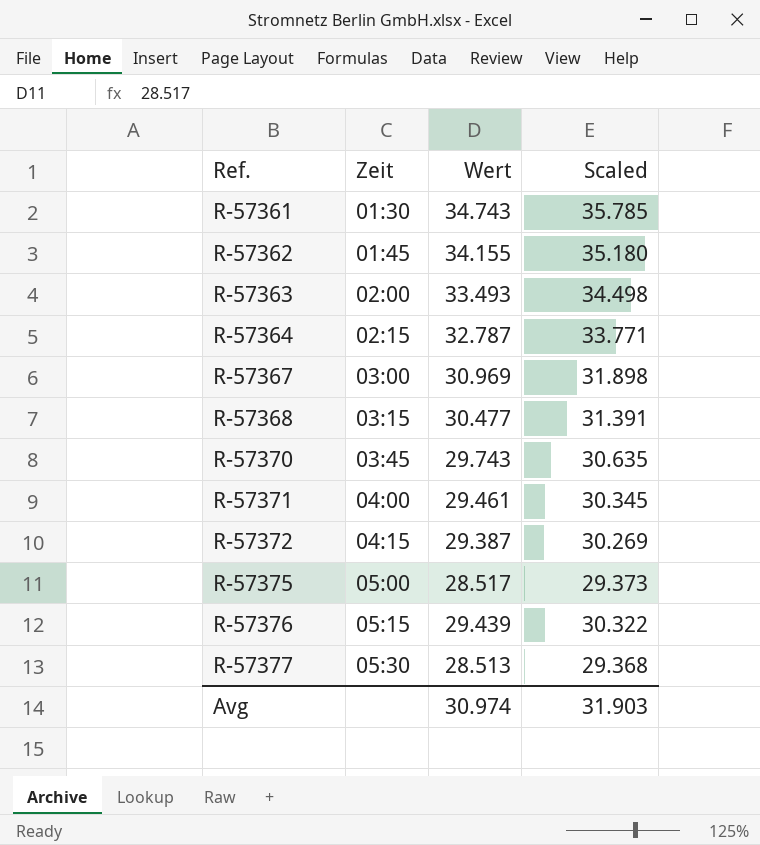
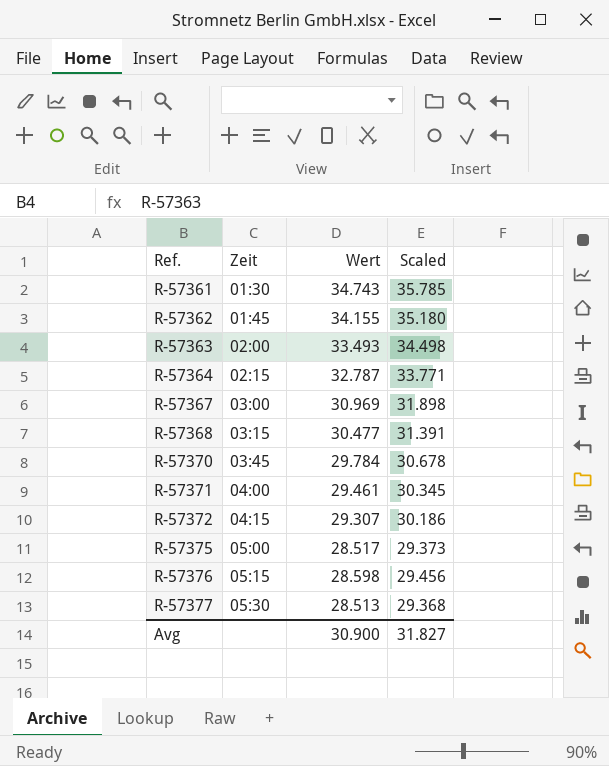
R-57370 | Wert: 29.743 -> 29.784
R-57370 | Scaled: 30.635 -> 30.678
R-57372 | Wert: 29.387 -> 29.307
R-57372 | Scaled: 30.269 -> 30.186
R-57376 | Wert: 29.439 -> 28.598
R-57376 | Scaled: 30.322 -> 29.456
Avg | Wert: 30.974 -> 30.900
Avg | Scaled: 31.903 -> 31.827

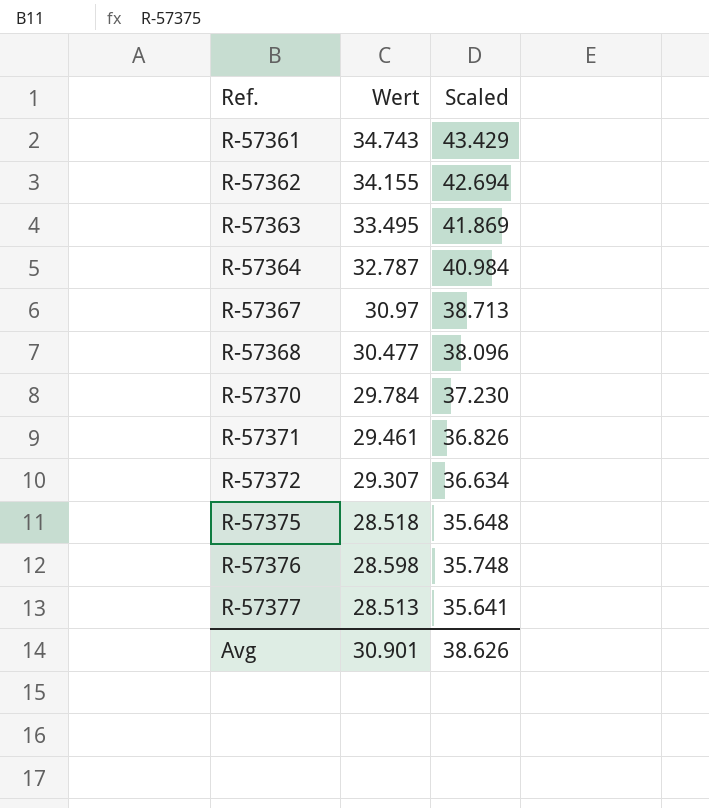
column Zeit | position: 2 -> none
column Scaled | formula: [Wert] * 1.03 -> [Wert] * 1.25
R-57363 | Wert: 33.493 -> 33.495
R-57367 | Wert: 30.969 -> 30.97
R-57375 | Wert: 28.517 -> 28.518
Avg | Wert: 30.900 -> 30.901
Avg | Scaled: 31.827 -> 38.626

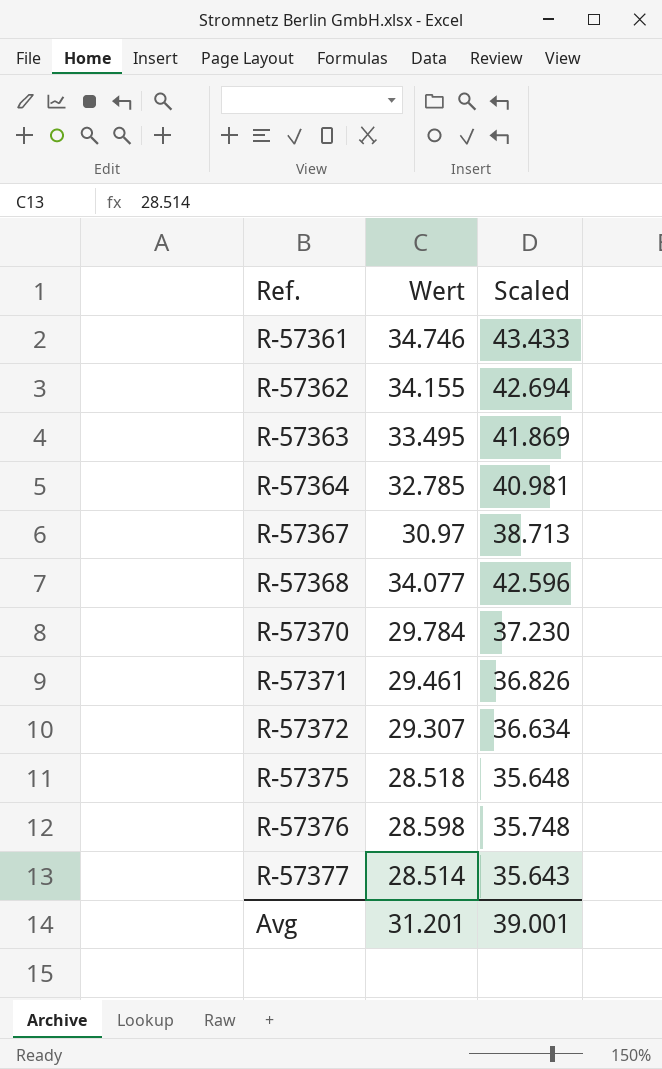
R-57361 | Wert: 34.743 -> 34.746
R-57361 | Scaled: 43.429 -> 43.433
R-57364 | Wert: 32.787 -> 32.785
R-57364 | Scaled: 40.984 -> 40.981
R-57368 | Wert: 30.477 -> 34.077
R-57368 | Scaled: 38.096 -> 42.596
R-57377 | Wert: 28.513 -> 28.514
R-57377 | Scaled: 35.641 -> 35.643
Avg | Wert: 30.901 -> 31.201
Avg | Scaled: 38.626 -> 39.001

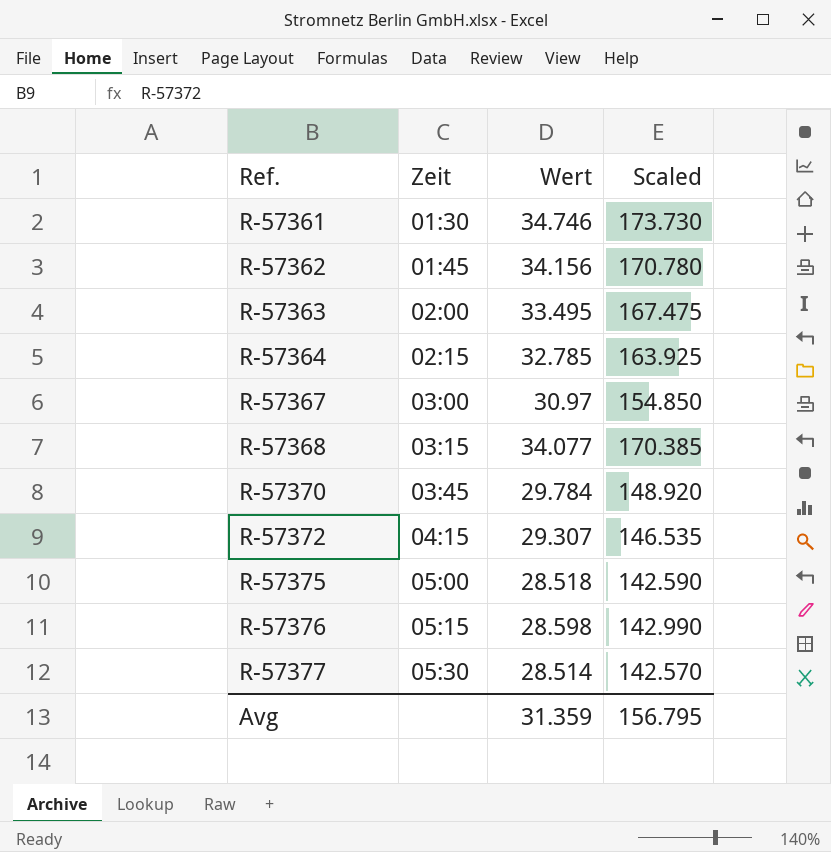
column Zeit | position: none -> 2
column Scaled | formula: [Wert] * 1.25 -> [Wert] * 5
row R-57371: 29.461 | 36.826 -> none
R-57362 | Wert: 34.155 -> 34.156
Avg | Wert: 31.201 -> 31.359
Avg | Scaled: 39.001 -> 156.795

